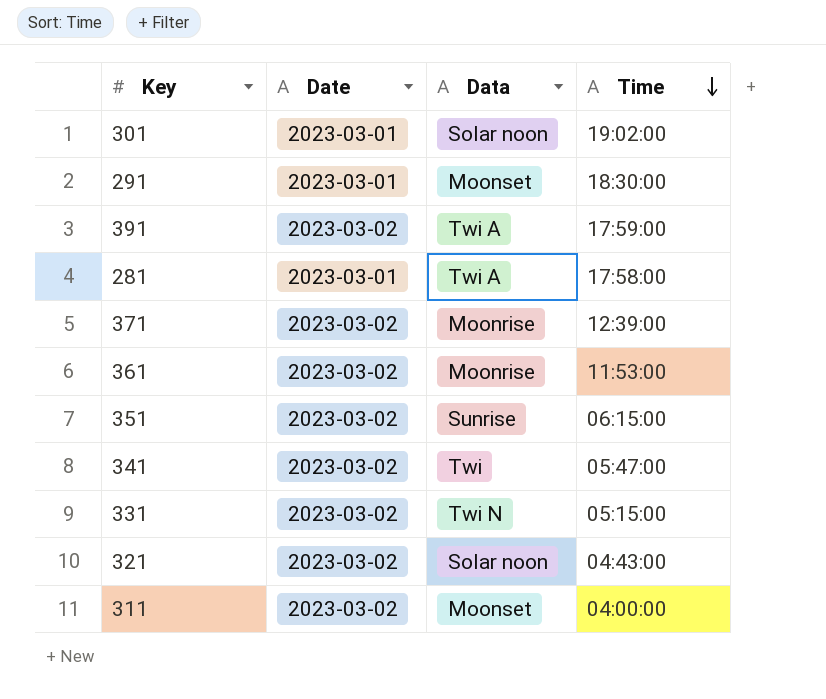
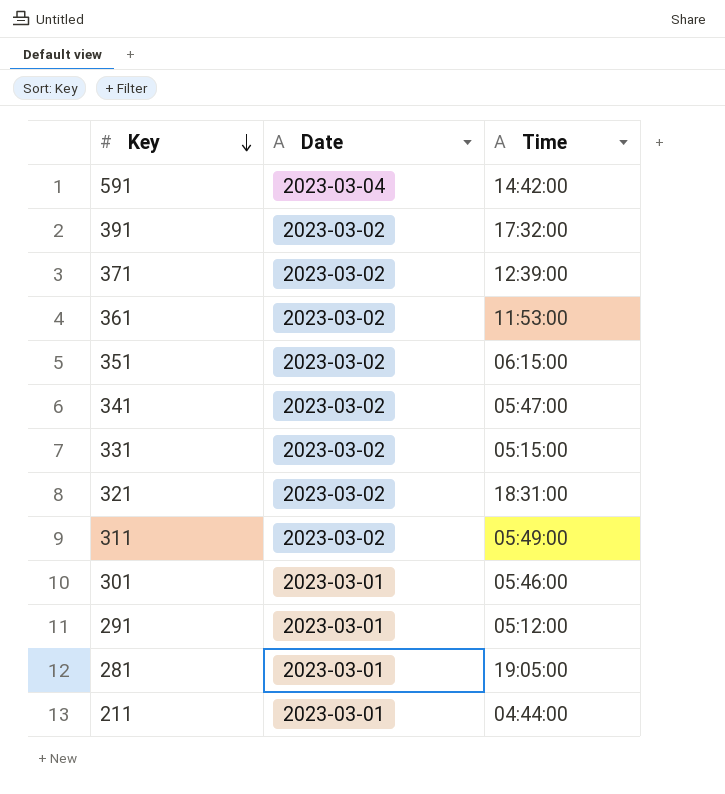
row order: Time descending -> Key descending
column Data | position: 3 -> none
row 591: none -> 2023-03-04 | 14:42:00
391 | Time: 17:59:00 -> 17:32:00
321 | Time: 04:43:00 -> 18:31:00
311 | Time: 04:00:00 -> 05:49:00
301 | Time: 19:02:00 -> 05:46:00
291 | Time: 18:30:00 -> 05:12:00
281 | Time: 17:58:00 -> 19:05:00
row 211: none -> 2023-03-01 | 04:44:00

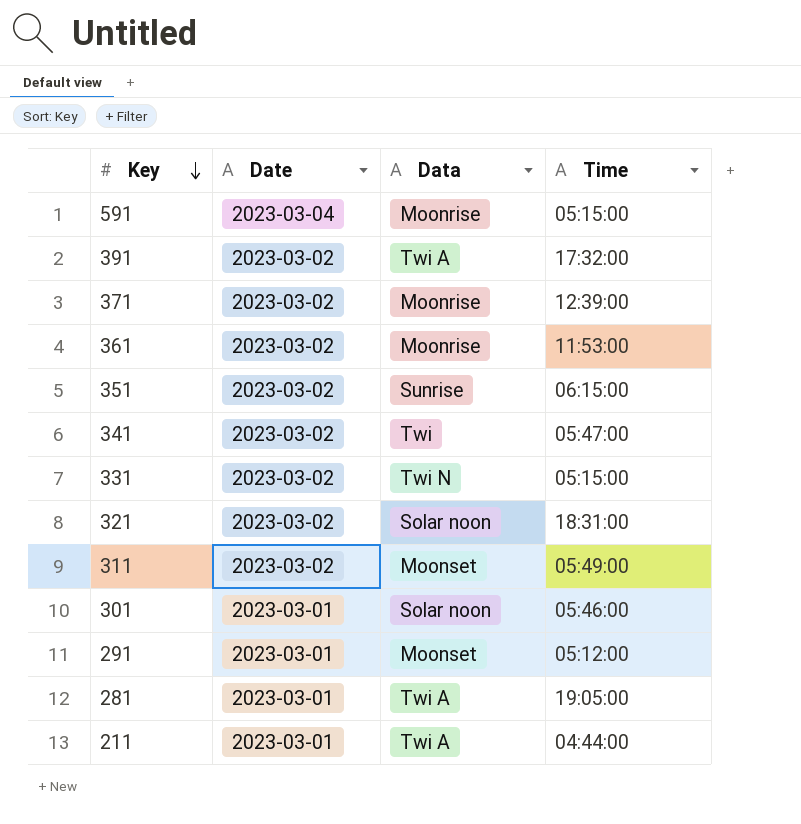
column Data | position: none -> 3
591 | Time: 14:42:00 -> 05:15:00

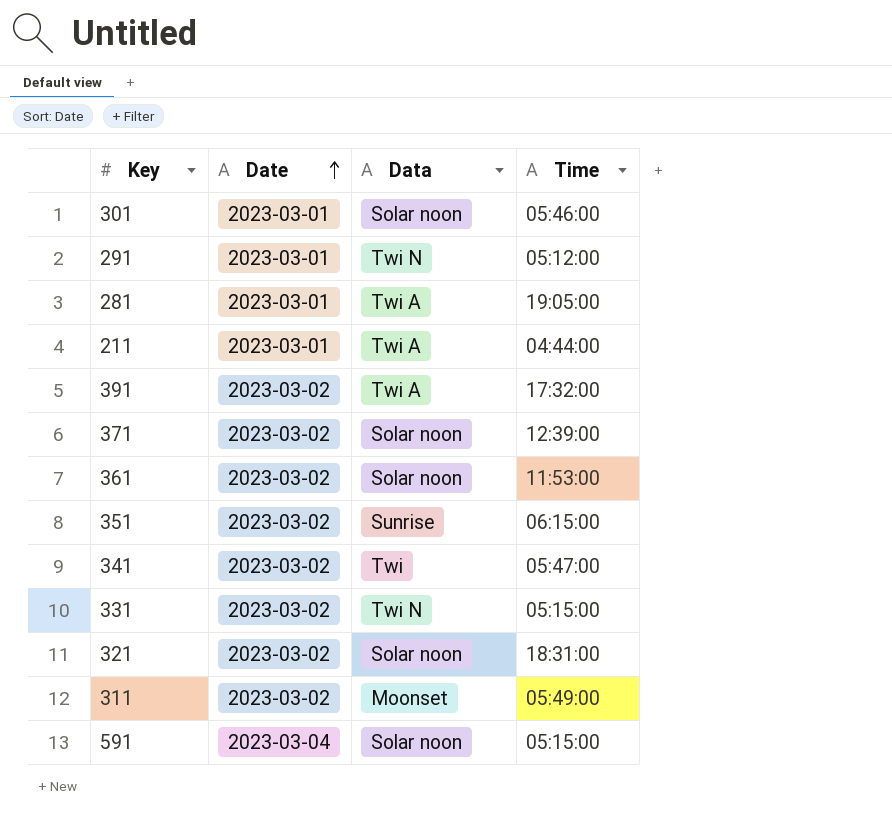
row order: Key descending -> Date ascending
291 | Data: Moonset -> Twi N
371 | Data: Moonrise -> Solar noon
361 | Data: Moonrise -> Solar noon
591 | Data: Moonrise -> Solar noon

